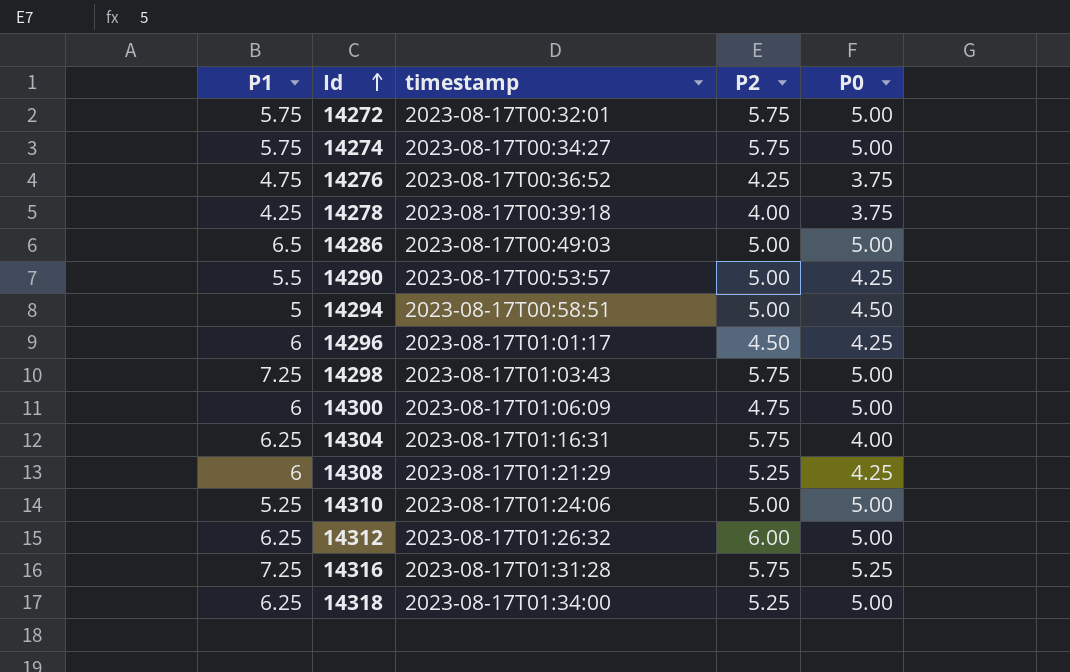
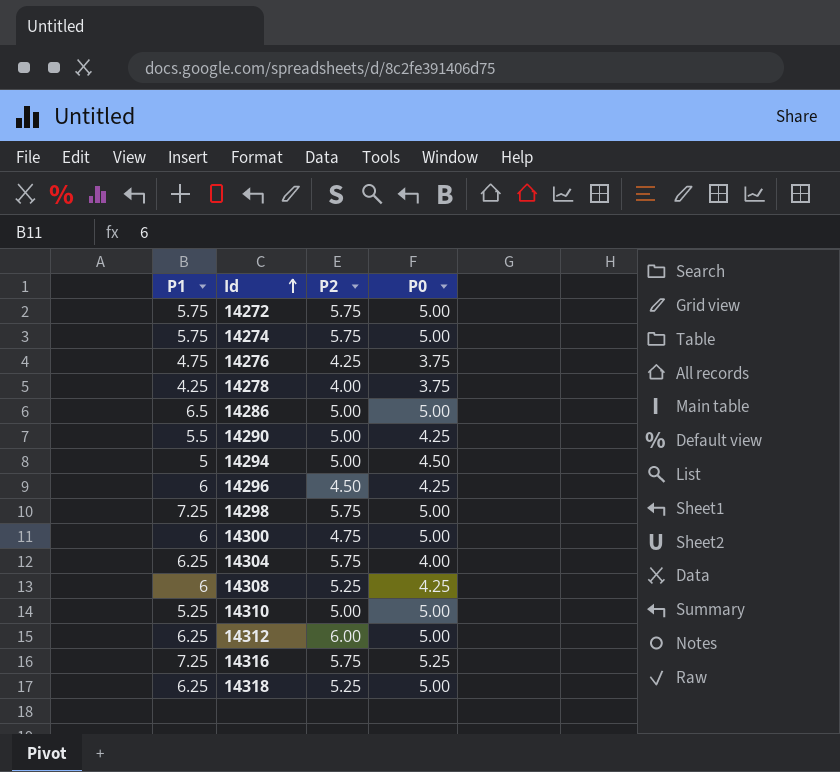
column timestamp | position: 3 -> none

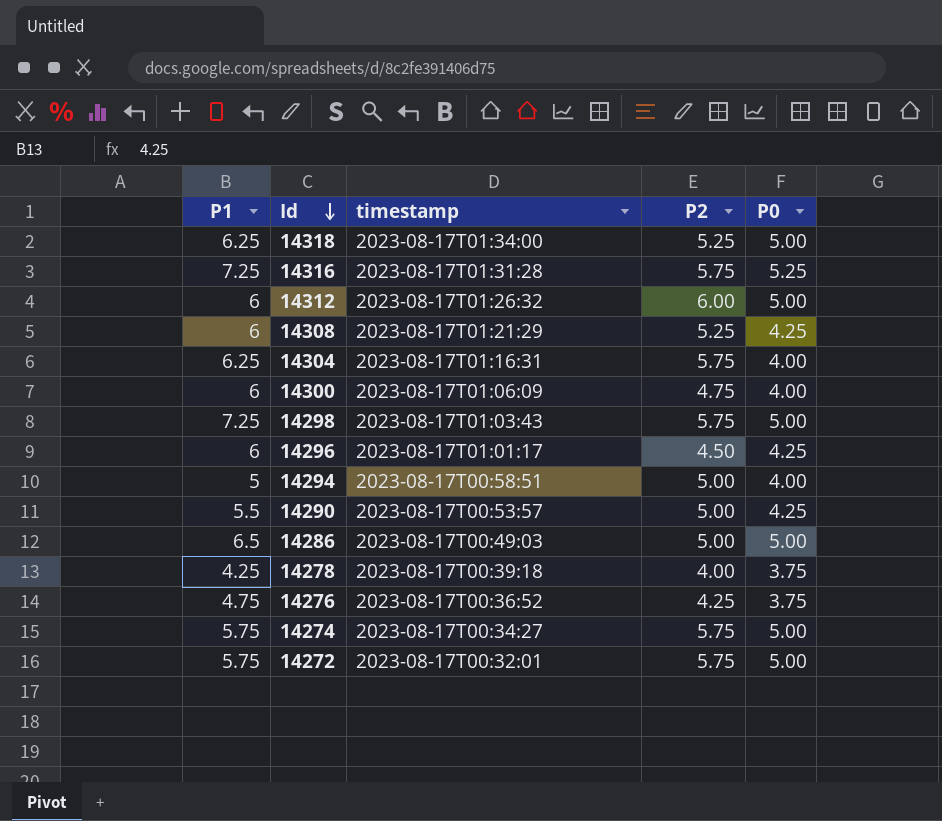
row order: Id ascending -> Id descending
column timestamp | position: none -> 3
row 14310: 5.25 | 5.00 | 5.00 -> none
14312 | P1: 6.25 -> 6
14300 | P0: 5.00 -> 4.00
14294 | P0: 4.50 -> 4.00

